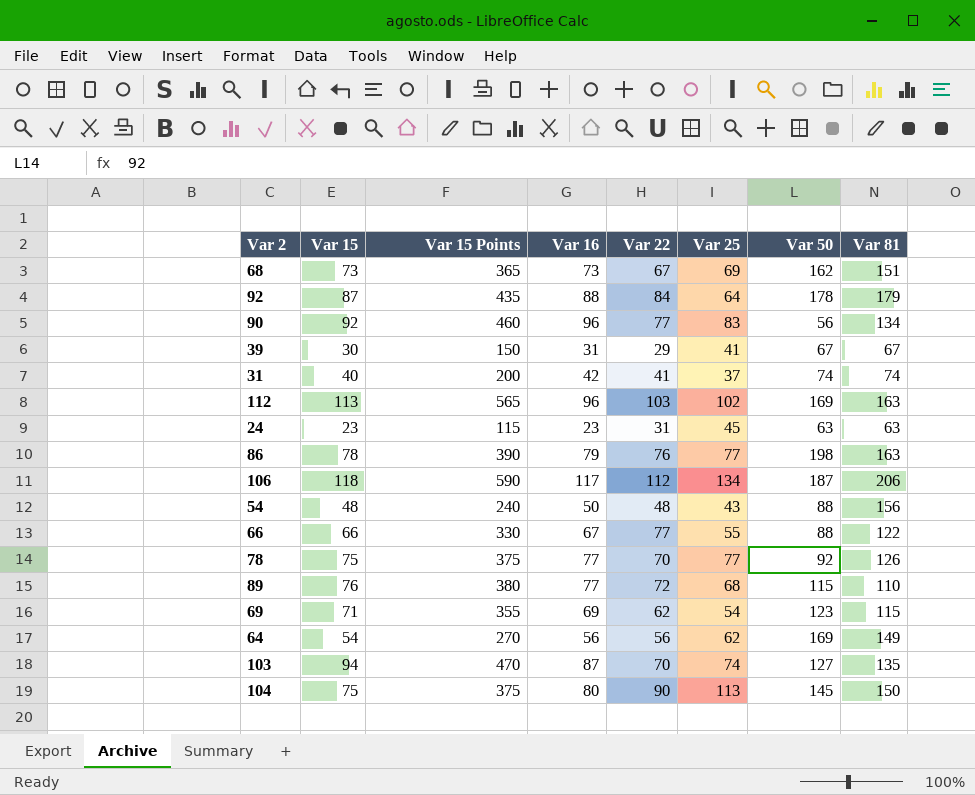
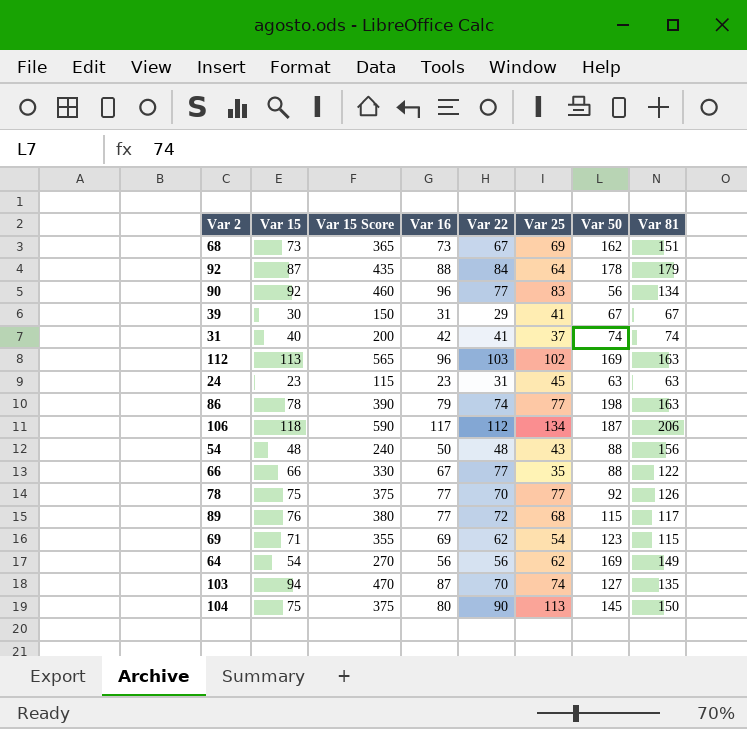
column name: Var 15 Points -> Var 15 Score
86 | Var 22: 76 -> 74
66 | Var 25: 55 -> 35
89 | Var 81: 110 -> 117

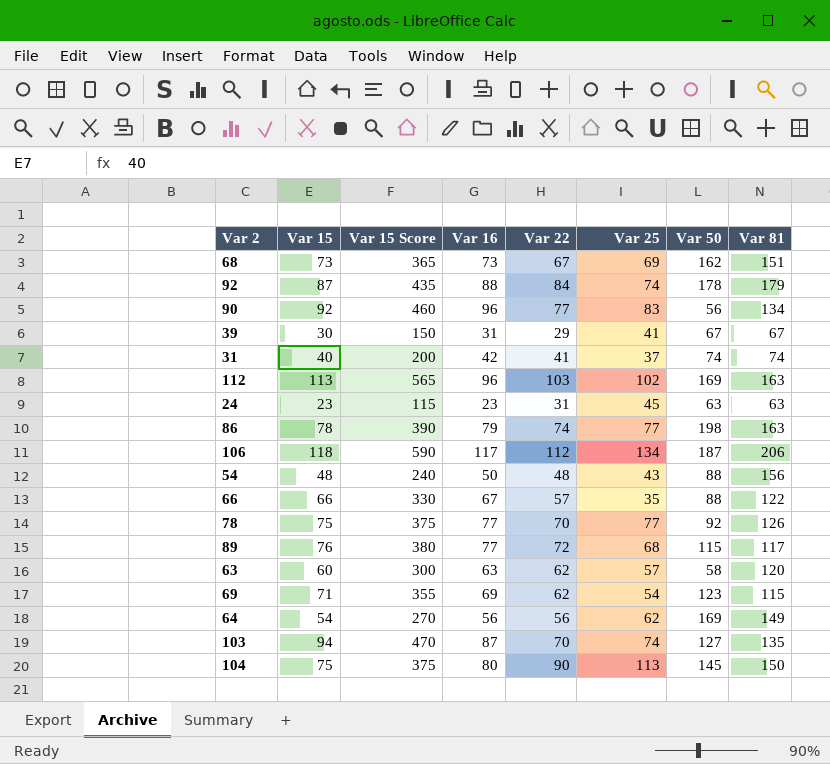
92 | Var 25: 64 -> 74
66 | Var 22: 77 -> 57
row 63: none -> 60 | 300 | 63 | 62 | 57 | 58 | 120

